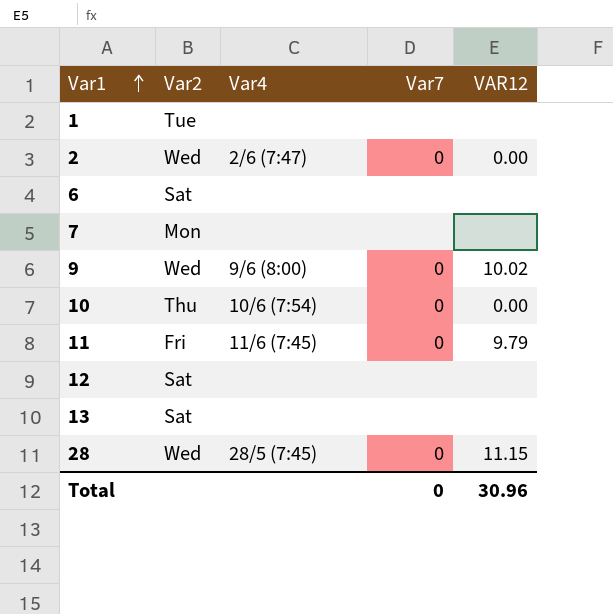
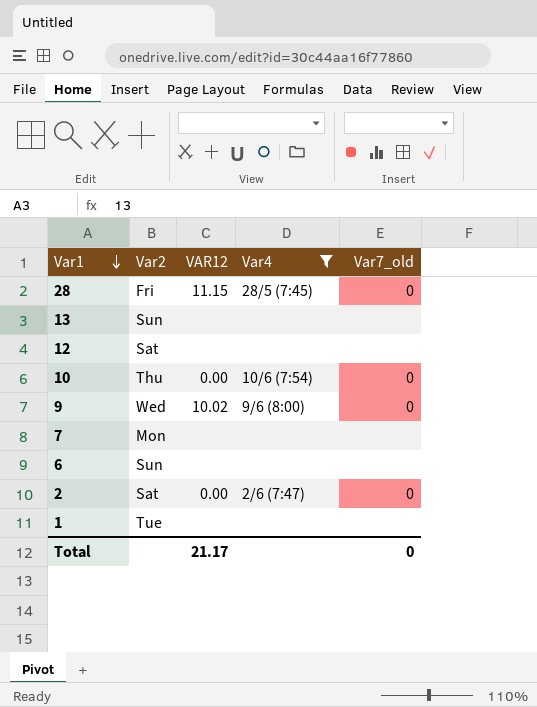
filter: none -> Var4 != 11/6 (7:45)
row order: Var1 ascending -> Var1 descending
column VAR12 | position: 5 -> 3
column name: Var7 -> Var7_old
28 | Var2: Wed -> Fri
13 | Var2: Sat -> Sun
6 | Var2: Sat -> Sun
2 | Var2: Wed -> Sat
Total | VAR12: 30.96 -> 21.17

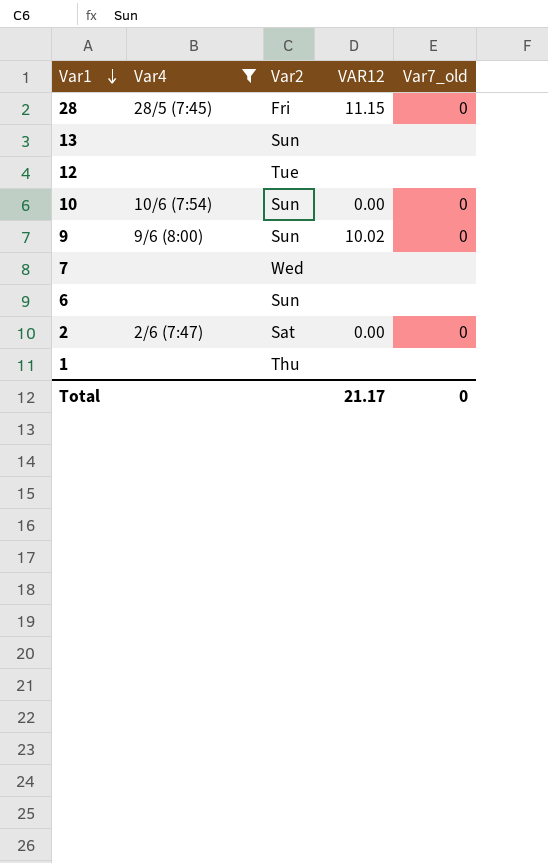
column Var4 | position: 4 -> 2
12 | Var2: Sat -> Tue
10 | Var2: Thu -> Sun
9 | Var2: Wed -> Sun
7 | Var2: Mon -> Wed
1 | Var2: Tue -> Thu

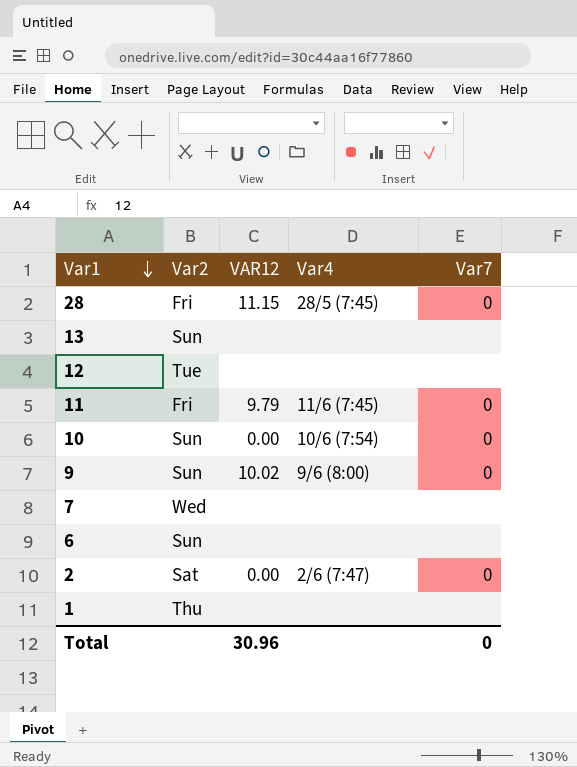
filter: Var4 != 11/6 (7:45) -> none
column Var4 | position: 2 -> 4
column name: Var7_old -> Var7
Total | VAR12: 21.17 -> 30.96

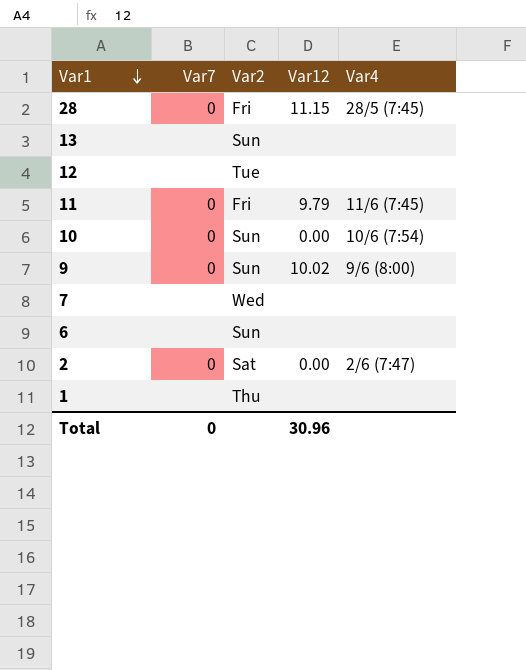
column Var7 | position: 5 -> 2
column name: VAR12 -> Var12

